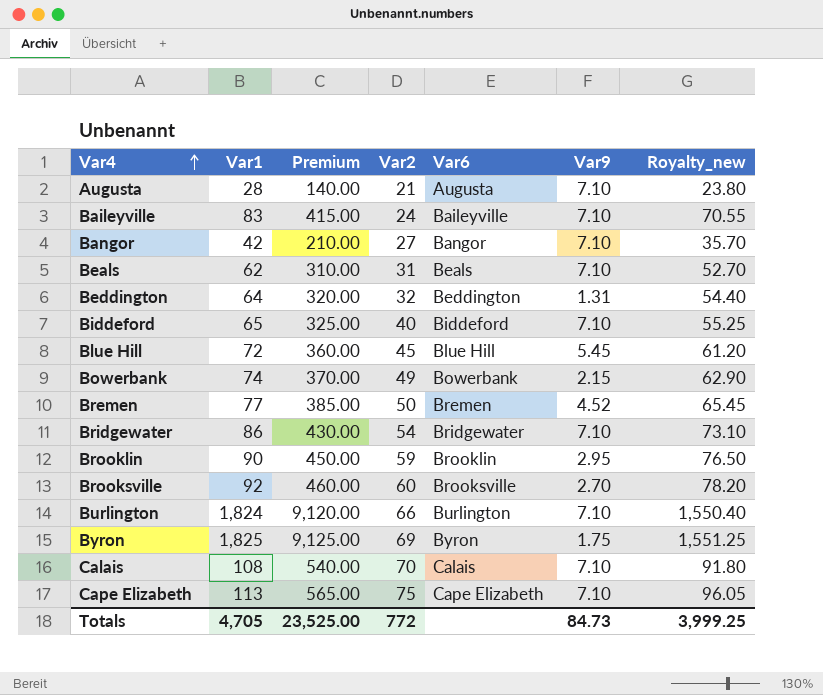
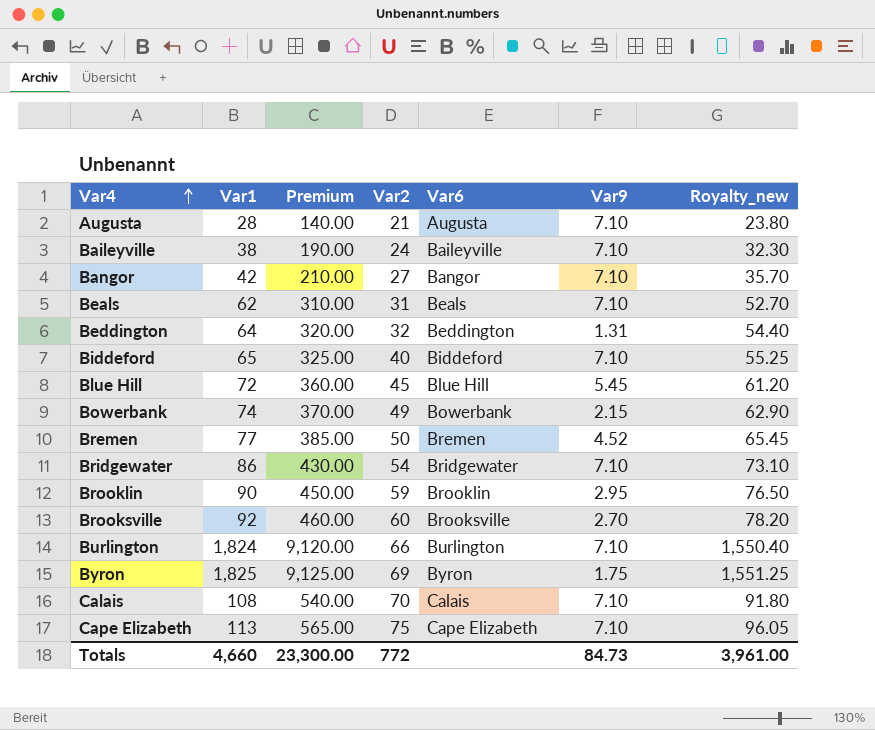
Baileyville | Var1: 83 -> 38
Baileyville | Premium: 415.00 -> 190.00
Baileyville | Royalty_new: 70.55 -> 32.30
Totals | Var1: 4,705 -> 4,660
Totals | Premium: 23,525.00 -> 23,300.00
Totals | Royalty_new: 3,999.25 -> 3,961.00

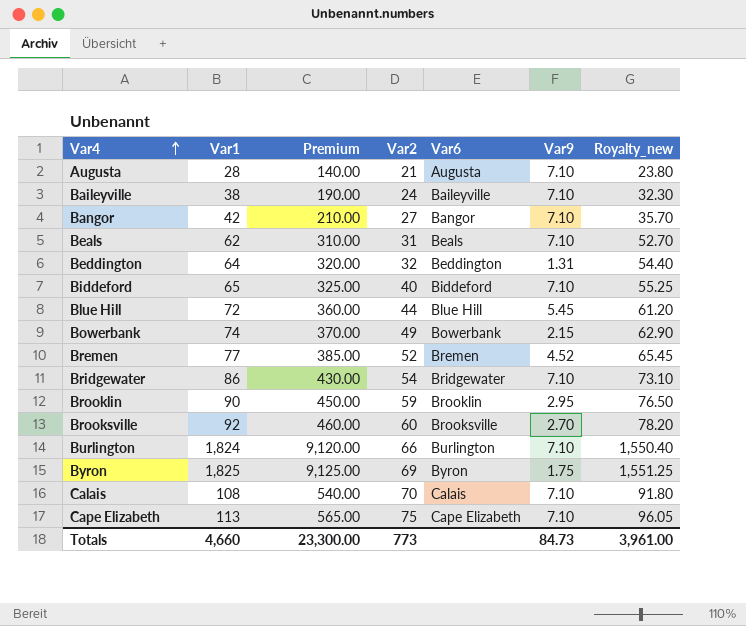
Blue Hill | Var2: 45 -> 44
Bremen | Var2: 50 -> 52
Totals | Var2: 772 -> 773

